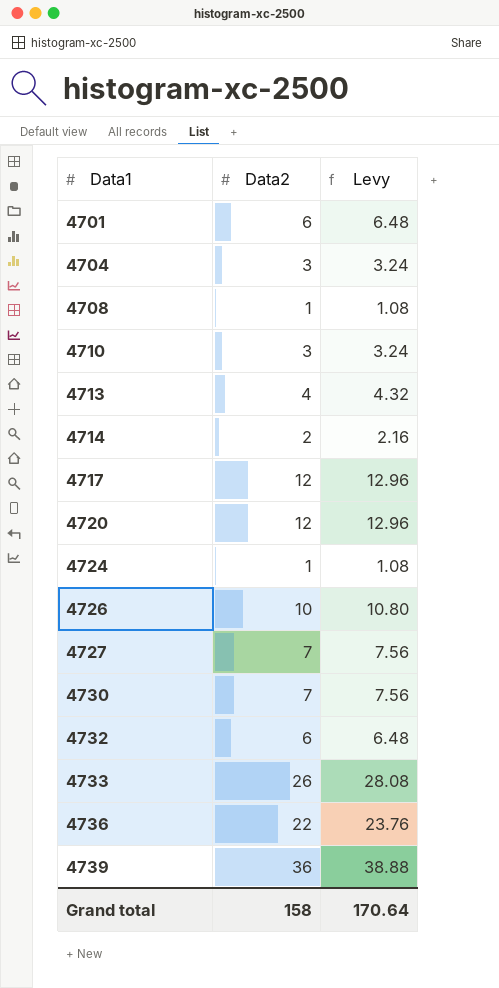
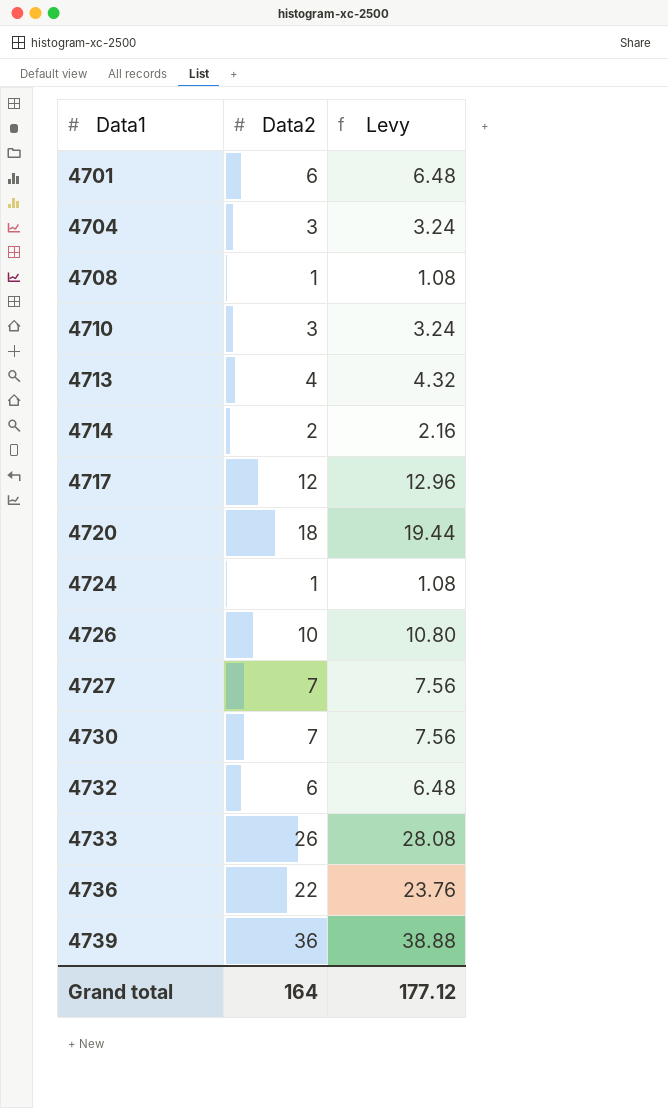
4720 | Data2: 12 -> 18
4720 | Levy: 12.96 -> 19.44
Grand total | Data2: 158 -> 164
Grand total | Levy: 170.64 -> 177.12

